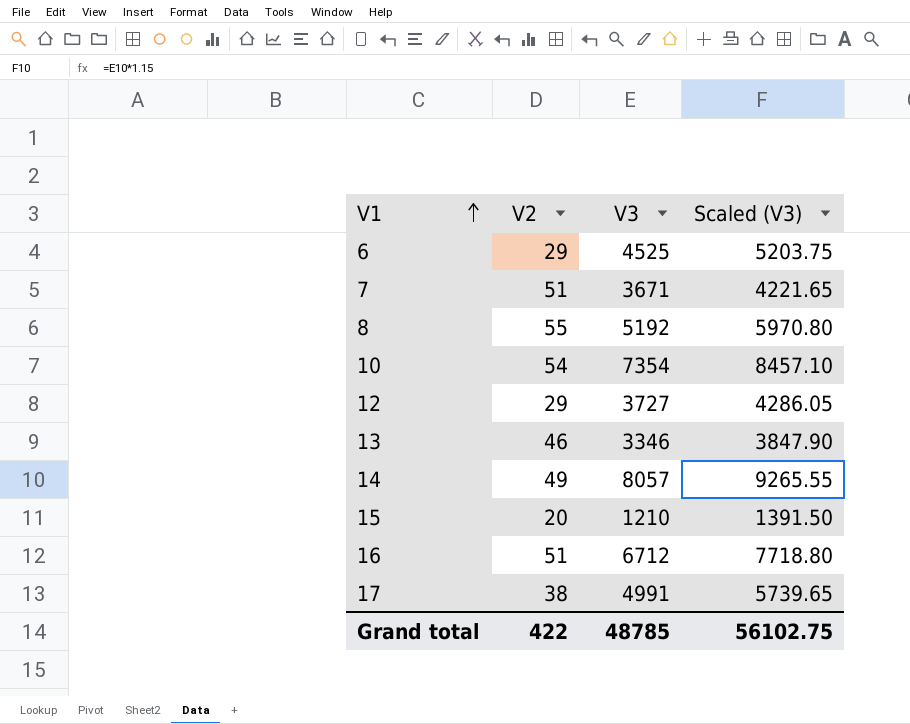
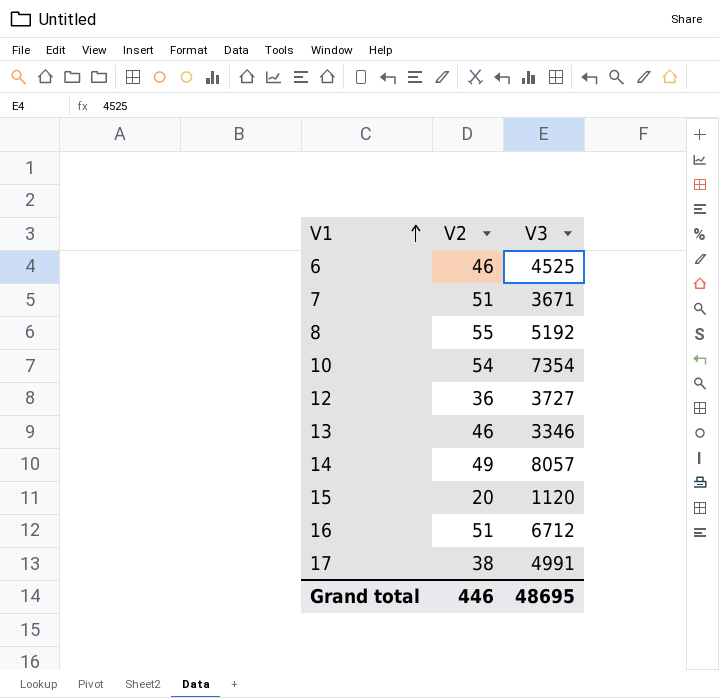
column Scaled (V3) | formula: [V3] * 1.15 -> none
6 | V2: 29 -> 46
12 | V2: 29 -> 36
15 | V3: 1210 -> 1120
Grand total | V2: 422 -> 446
Grand total | V3: 48785 -> 48695

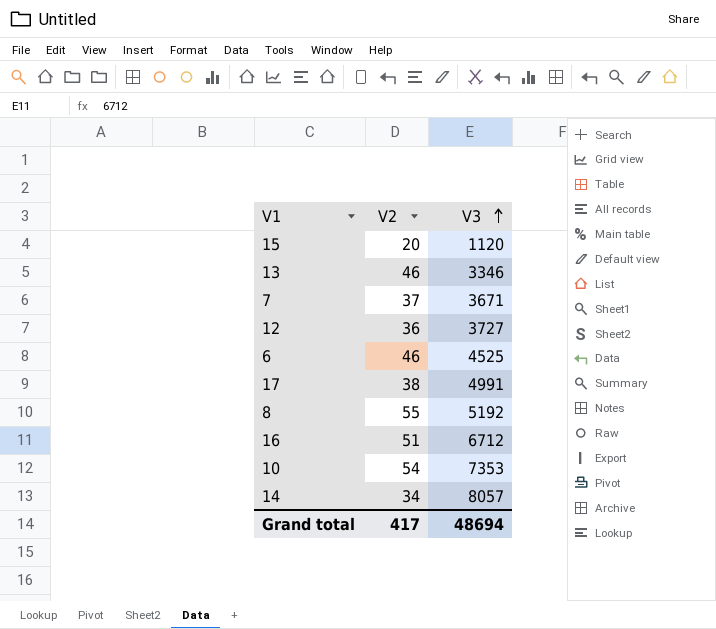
row order: V1 ascending -> V3 ascending
7 | V2: 51 -> 37
10 | V3: 7354 -> 7353
14 | V2: 49 -> 34
Grand total | V2: 446 -> 417
Grand total | V3: 48695 -> 48694

